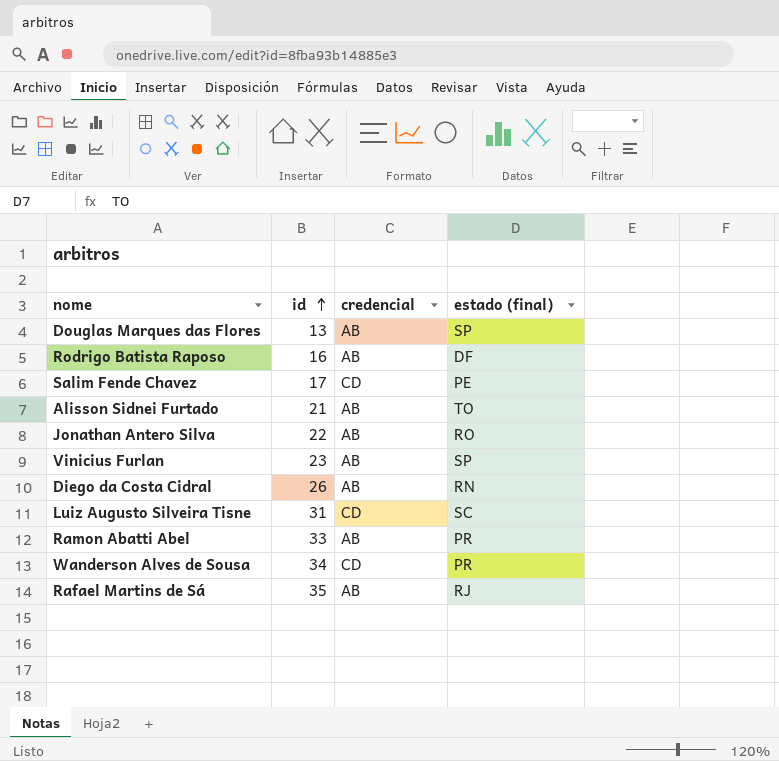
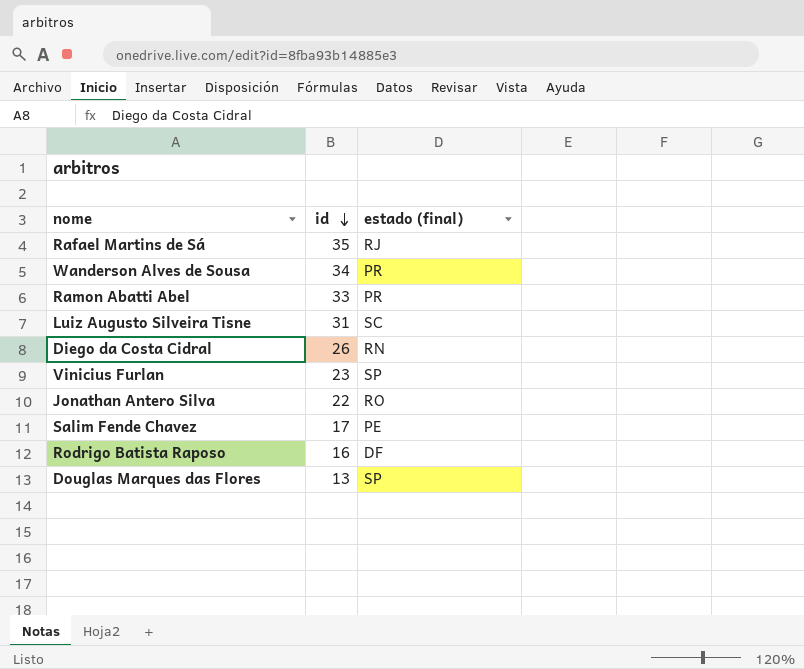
row order: id ascending -> id descending
column credencial | position: 3 -> none
row Alisson Sidnei Furtado: 21 | AB | TO -> none

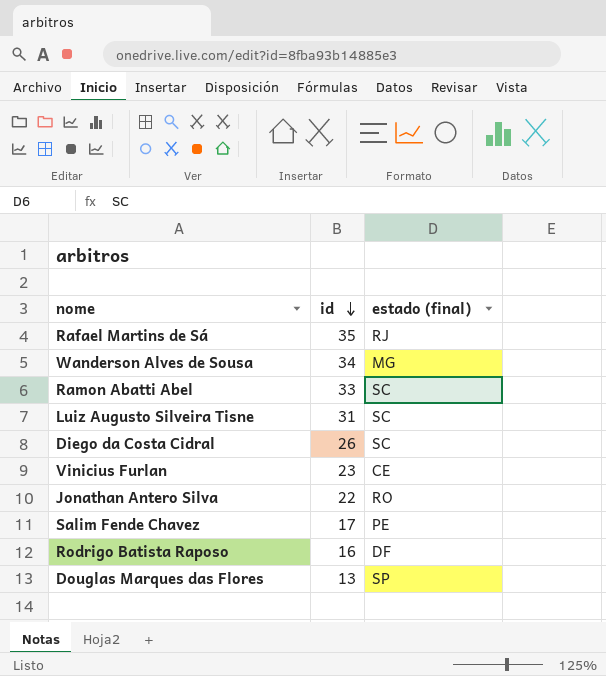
Wanderson Alves de Sousa | estado (final): PR -> MG
Ramon Abatti Abel | estado (final): PR -> SC
Diego da Costa Cidral | estado (final): RN -> SC
Vinicius Furlan | estado (final): SP -> CE

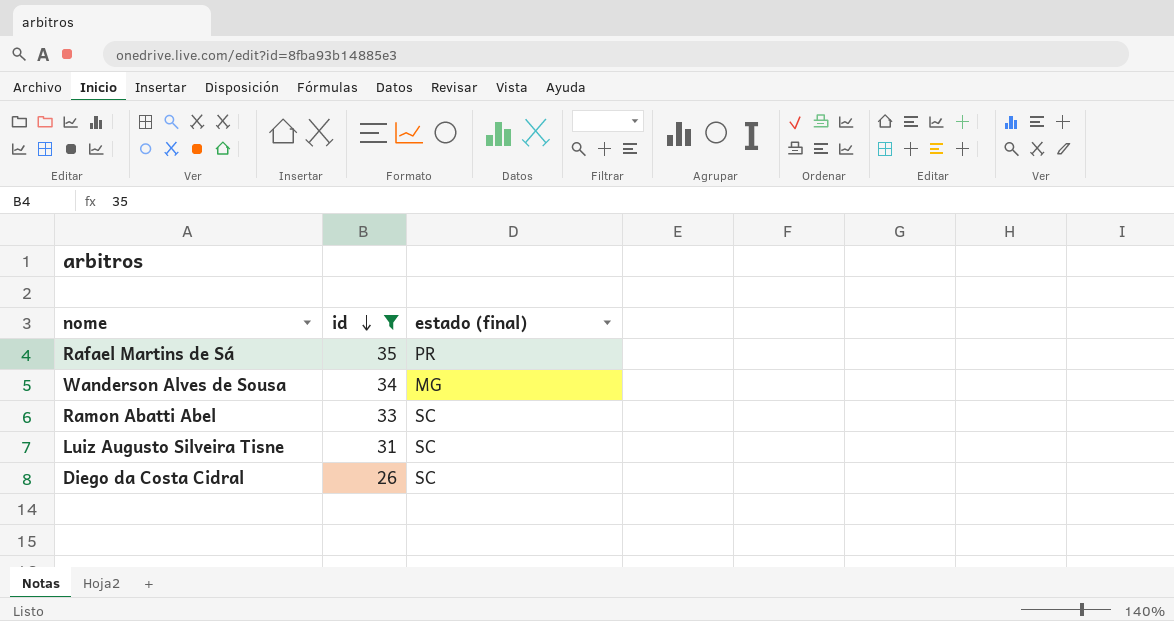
filter: none -> id >= 26
Rafael Martins de Sá | estado (final): RJ -> PR

